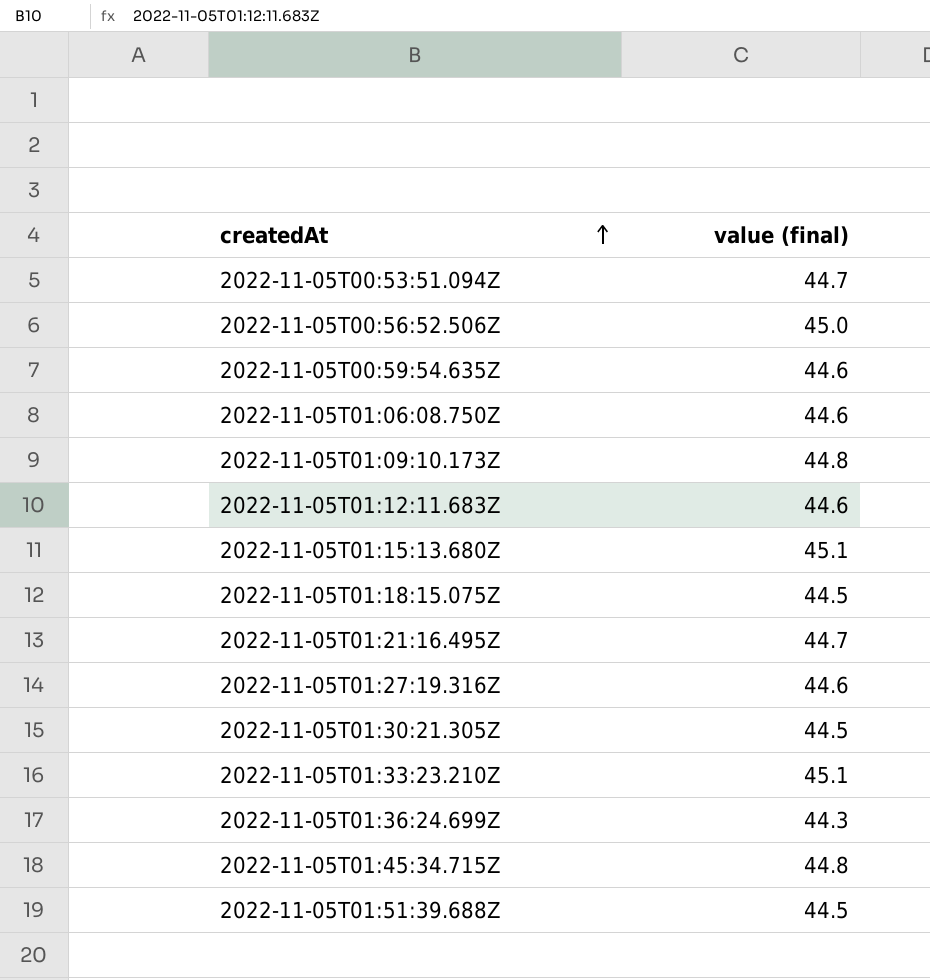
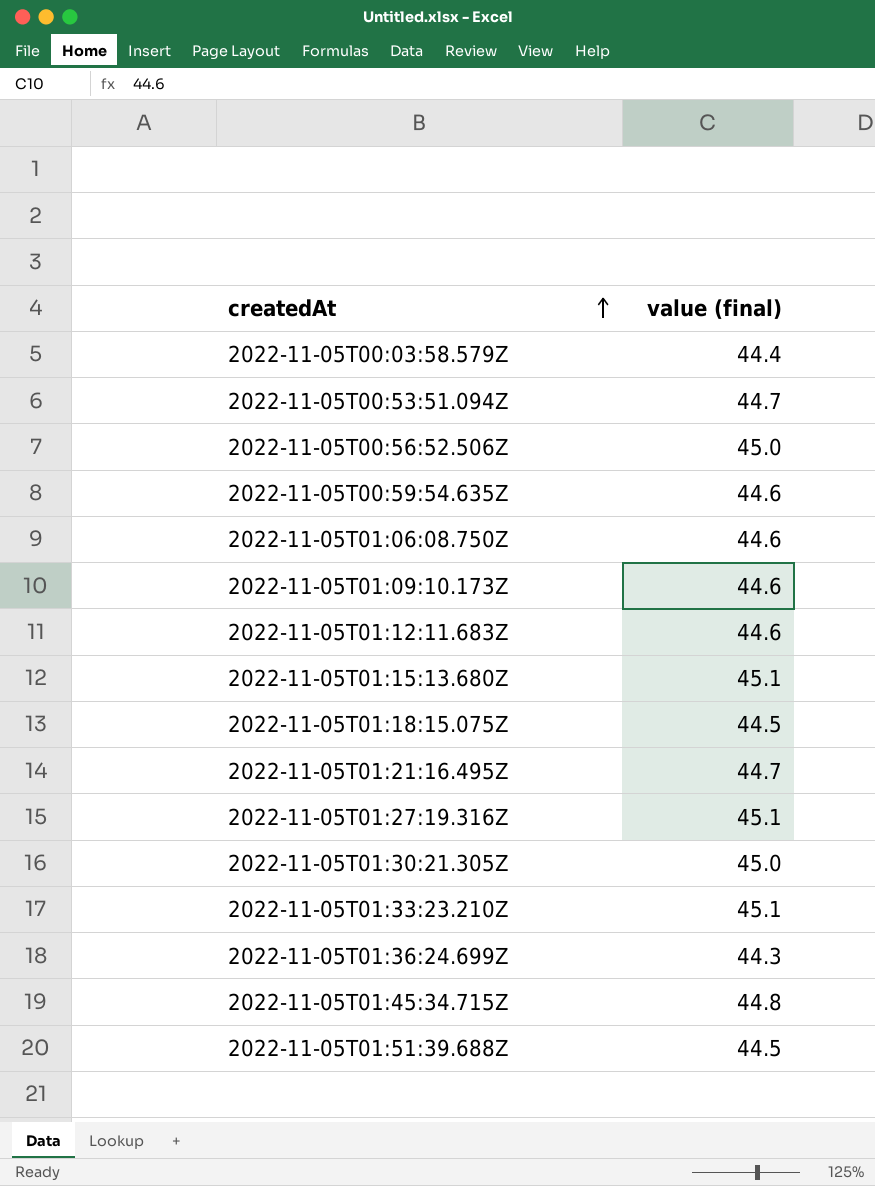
row 2022-11-05T00:03:58.579Z: none -> 44.4
2022-11-05T01:09:10.173Z | value (final): 44.8 -> 44.6
2022-11-05T01:27:19.316Z | value (final): 44.6 -> 45.1
2022-11-05T01:30:21.305Z | value (final): 44.5 -> 45.0

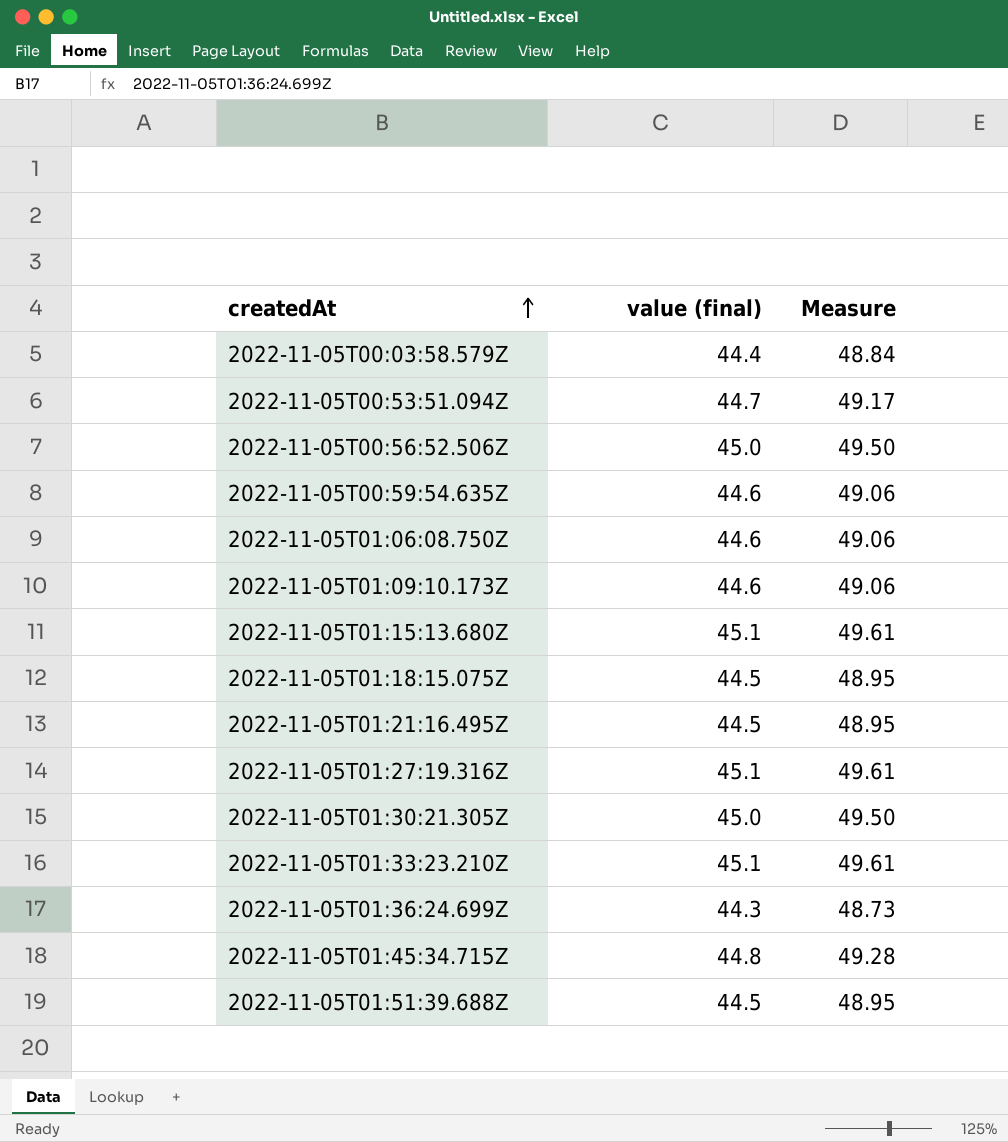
column Measure | formula: none -> [value (final)] * 1.1
row 2022-11-05T01:12:11.683Z: 44.6 -> none
2022-11-05T01:21:16.495Z | value (final): 44.7 -> 44.5

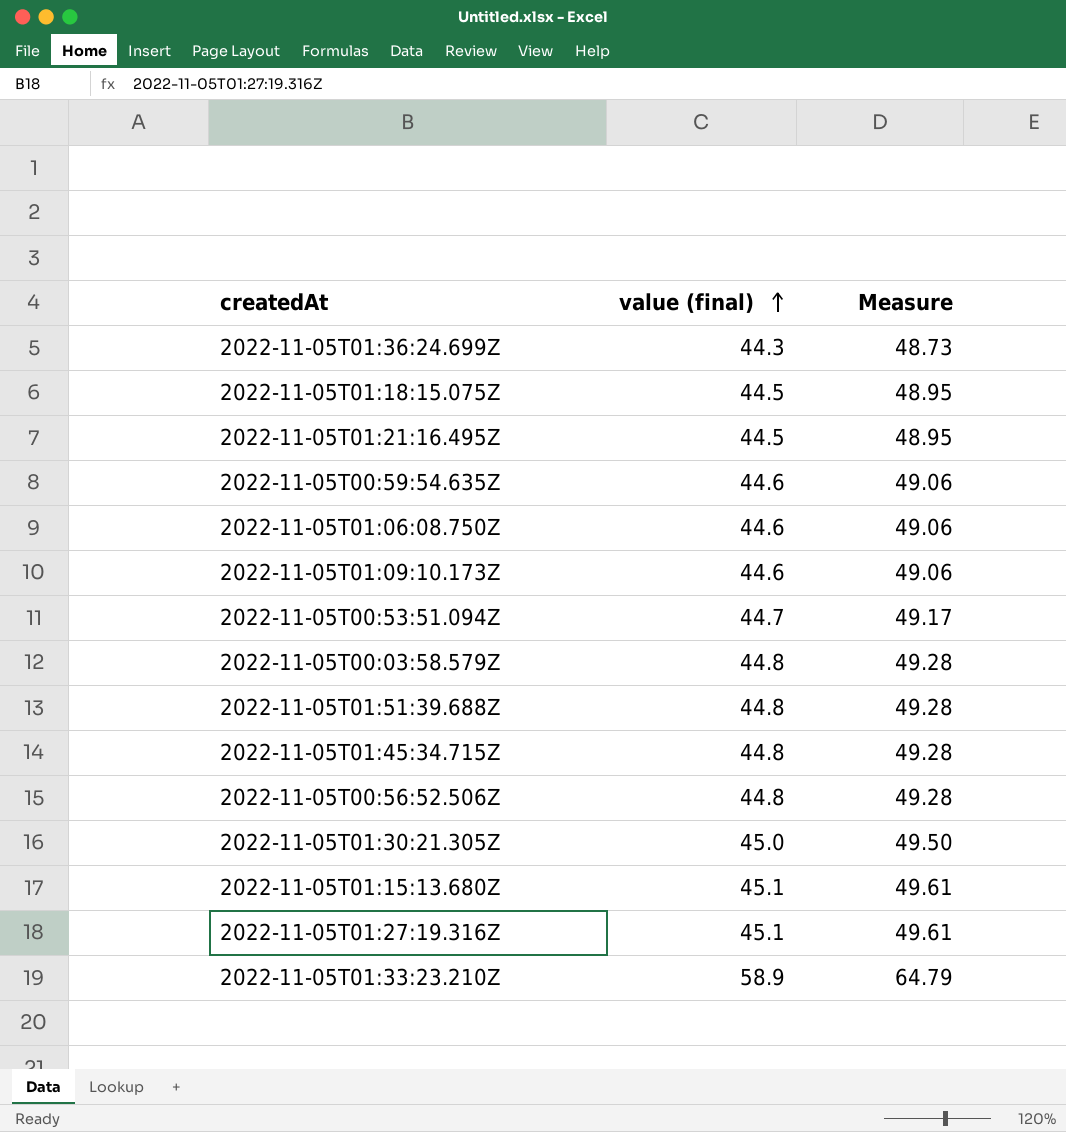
row order: createdAt ascending -> value (final) ascending
2022-11-05T00:03:58.579Z | value (final): 44.4 -> 44.8
2022-11-05T00:03:58.579Z | Measure: 48.84 -> 49.28
2022-11-05T01:51:39.688Z | value (final): 44.5 -> 44.8
2022-11-05T01:51:39.688Z | Measure: 48.95 -> 49.28
2022-11-05T00:56:52.506Z | value (final): 45.0 -> 44.8
2022-11-05T00:56:52.506Z | Measure: 49.50 -> 49.28
2022-11-05T01:33:23.210Z | value (final): 45.1 -> 58.9
2022-11-05T01:33:23.210Z | Measure: 49.61 -> 64.79

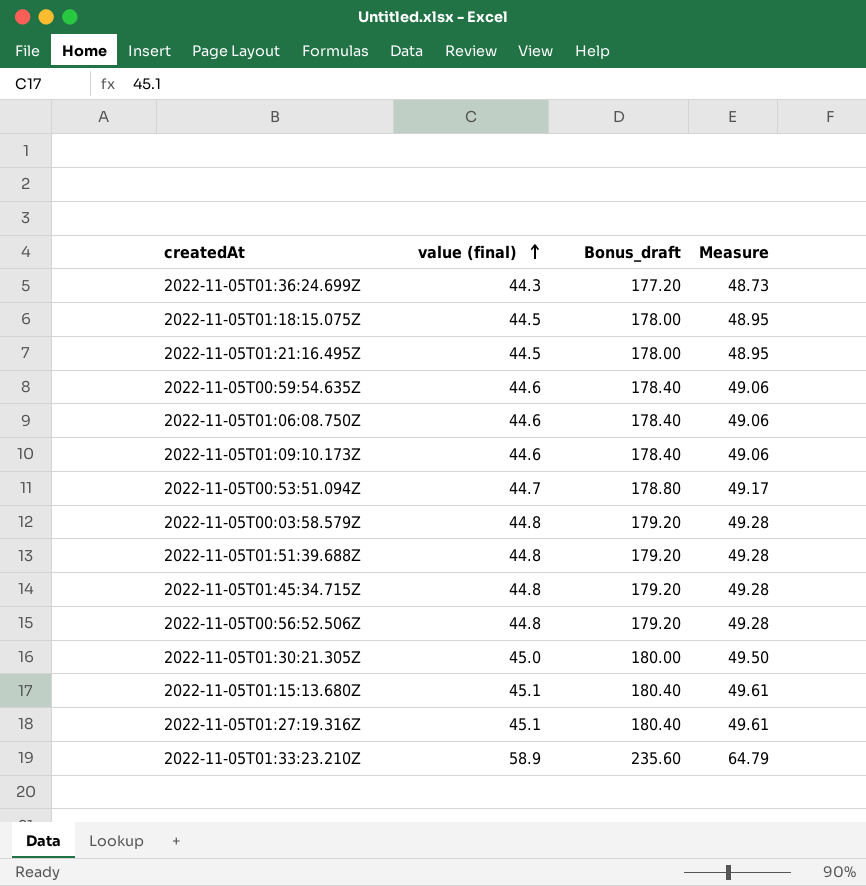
column Bonus_draft | formula: none -> [value (final)] * 4

